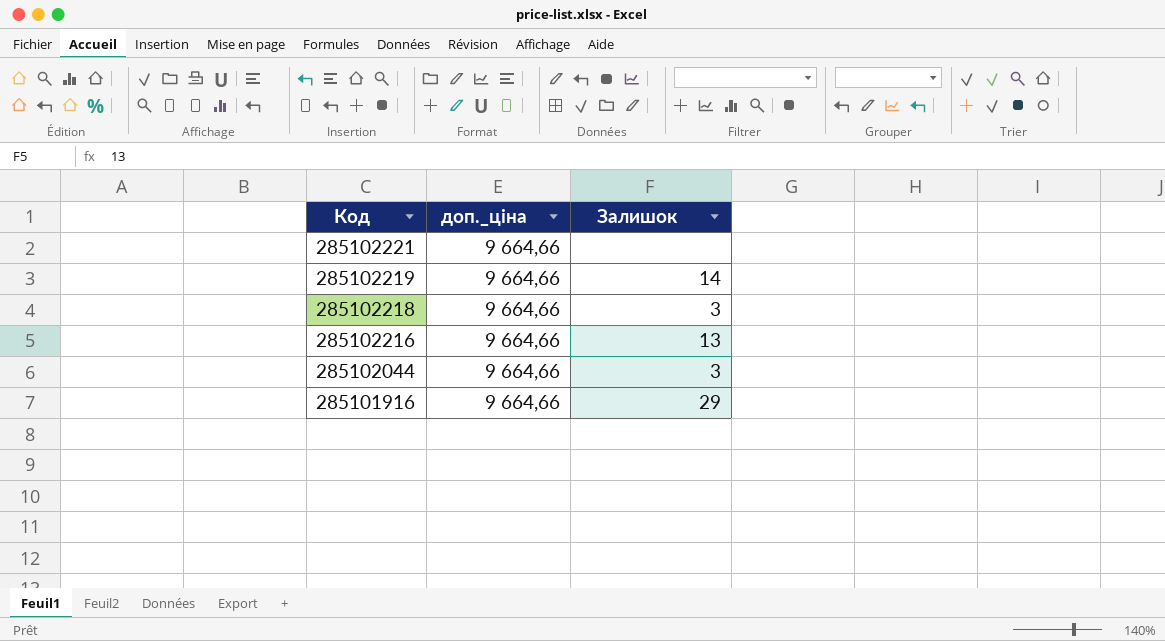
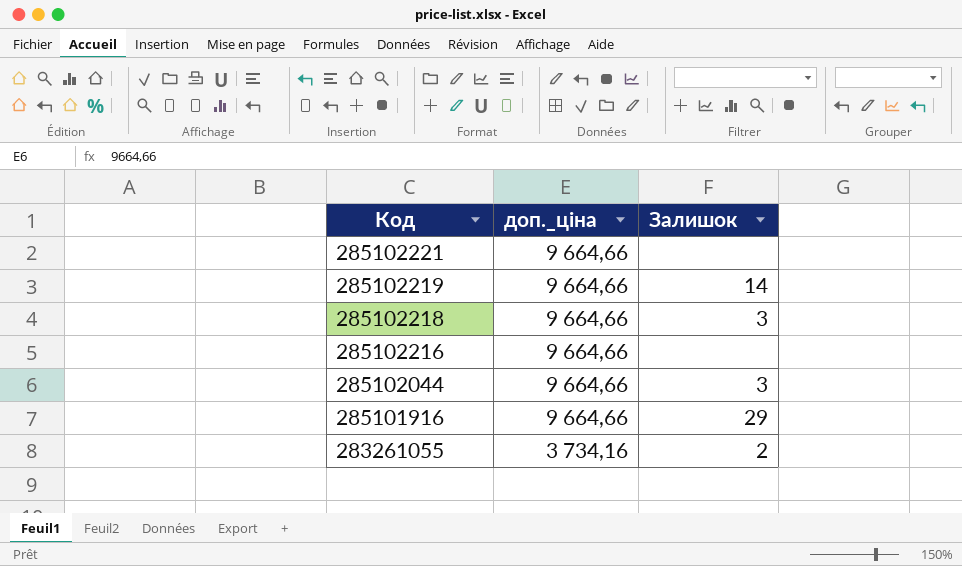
285102216 | Залишок: 13 -> none
row 283261055: none -> 3 734,16 | 2

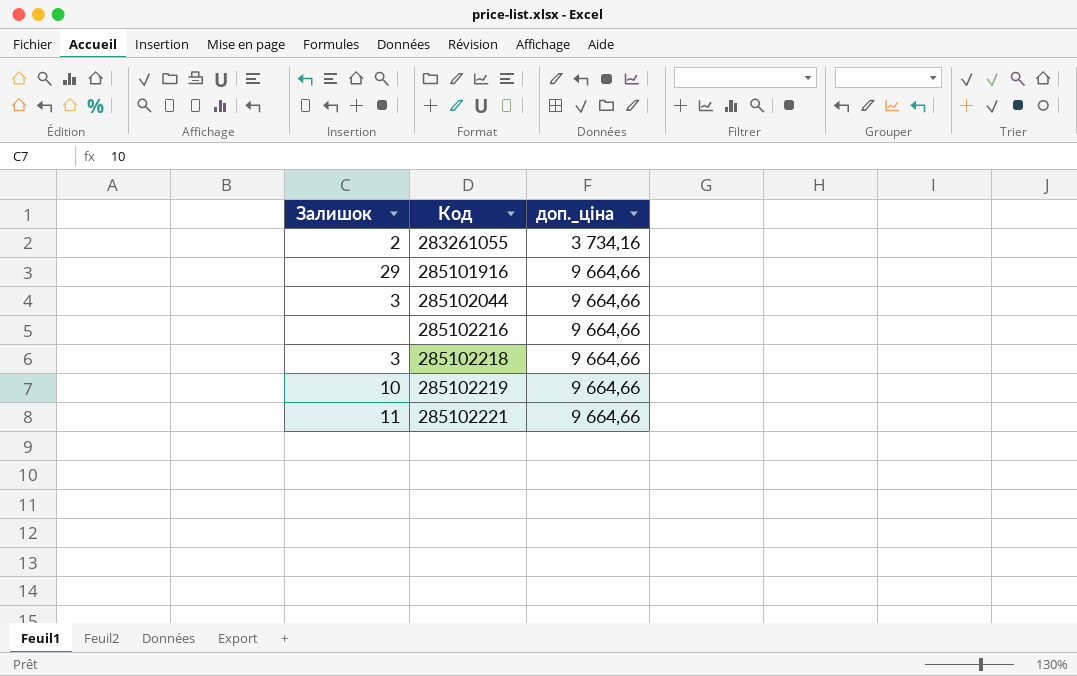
row order: Код descending -> Код ascending
column Залишок | position: 3 -> 1
285102219 | Залишок: 14 -> 10
285102221 | Залишок: none -> 11

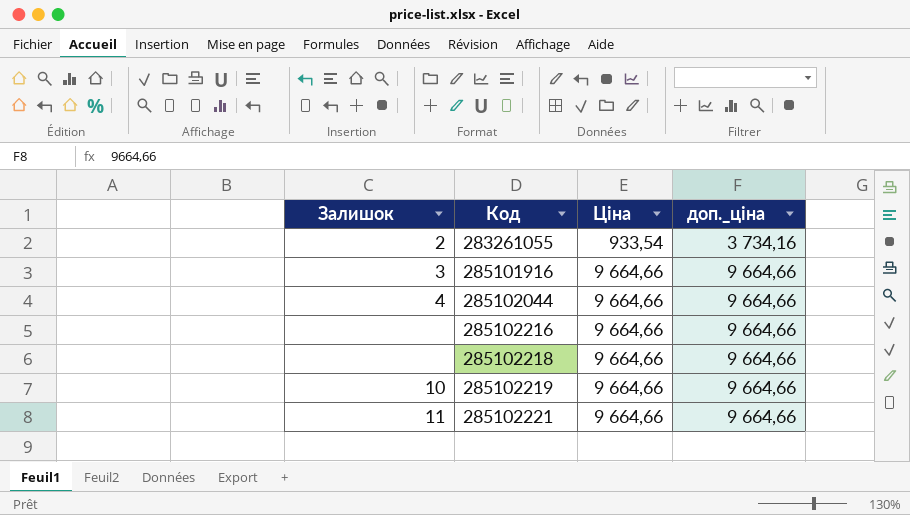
column Ціна | position: none -> 3
285101916 | Залишок: 29 -> 3
285102044 | Залишок: 3 -> 4
285102218 | Залишок: 3 -> none

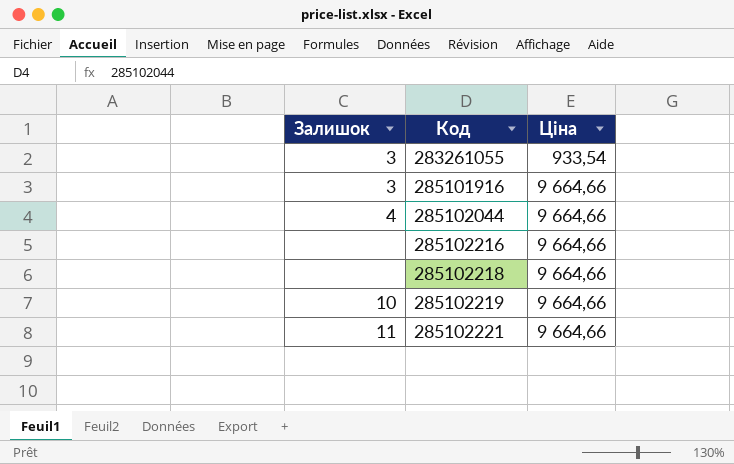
column доп._ціна | position: 4 -> none
283261055 | Залишок: 2 -> 3

